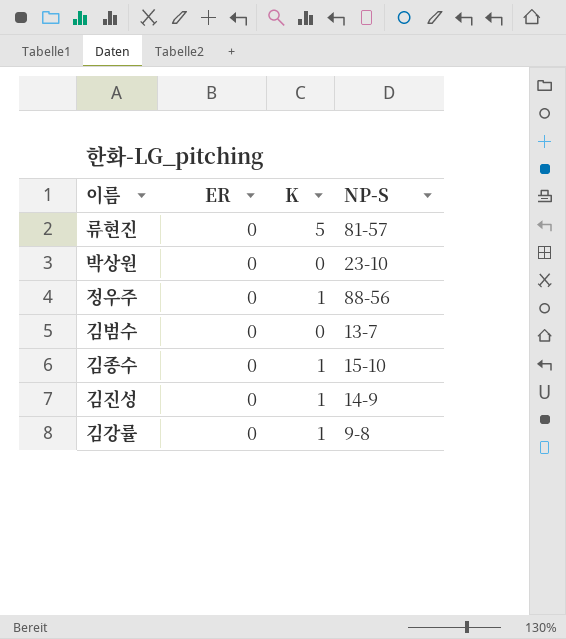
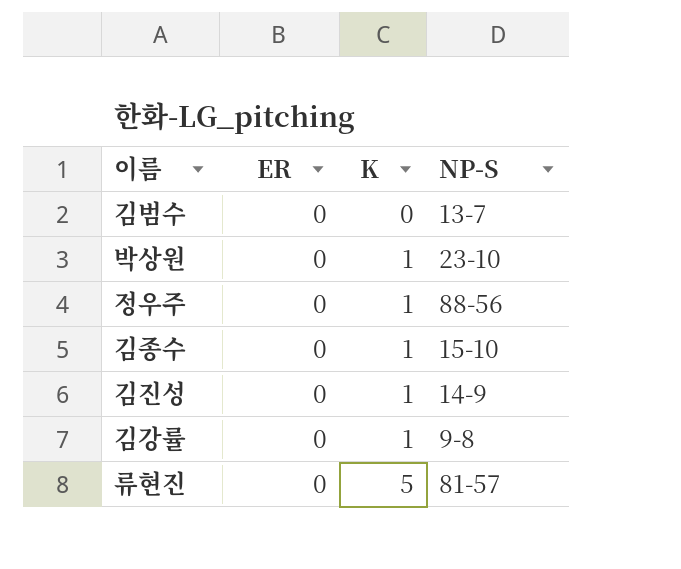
row order: none -> K ascending
박상원 | K: 0 -> 1

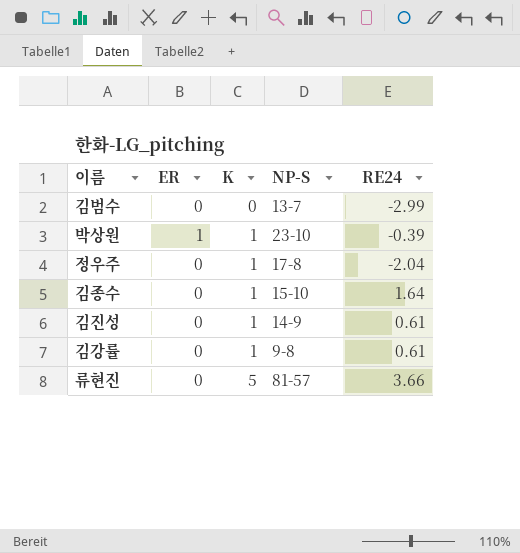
column RE24 | position: none -> 5
박상원 | ER: 0 -> 1
정우주 | NP-S: 88-56 -> 17-8

